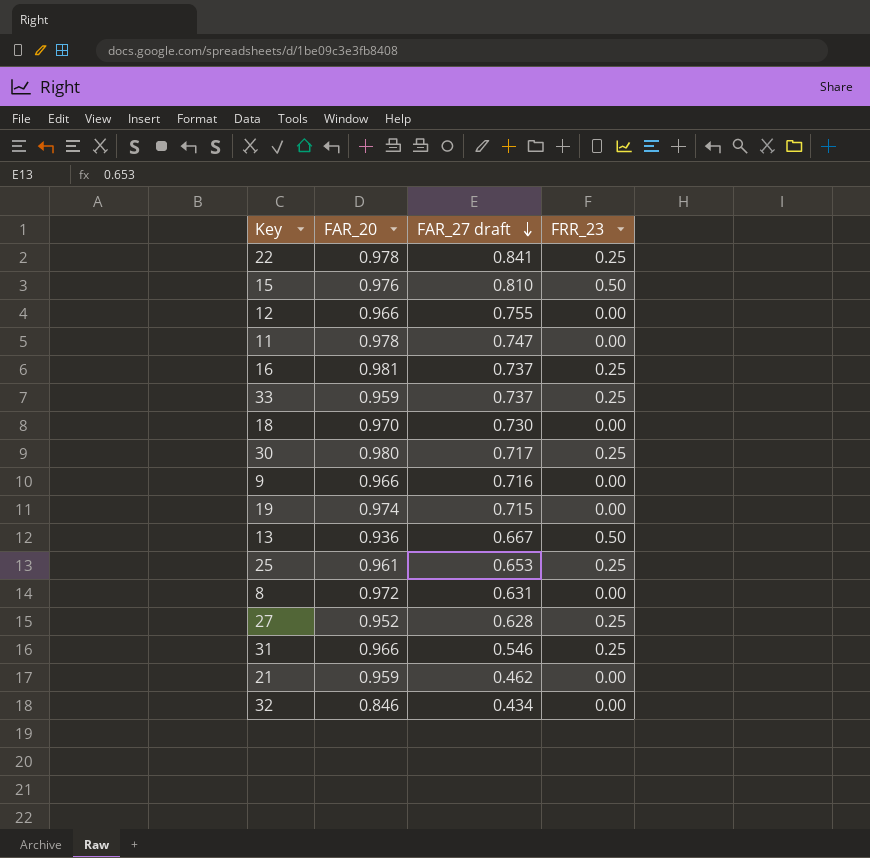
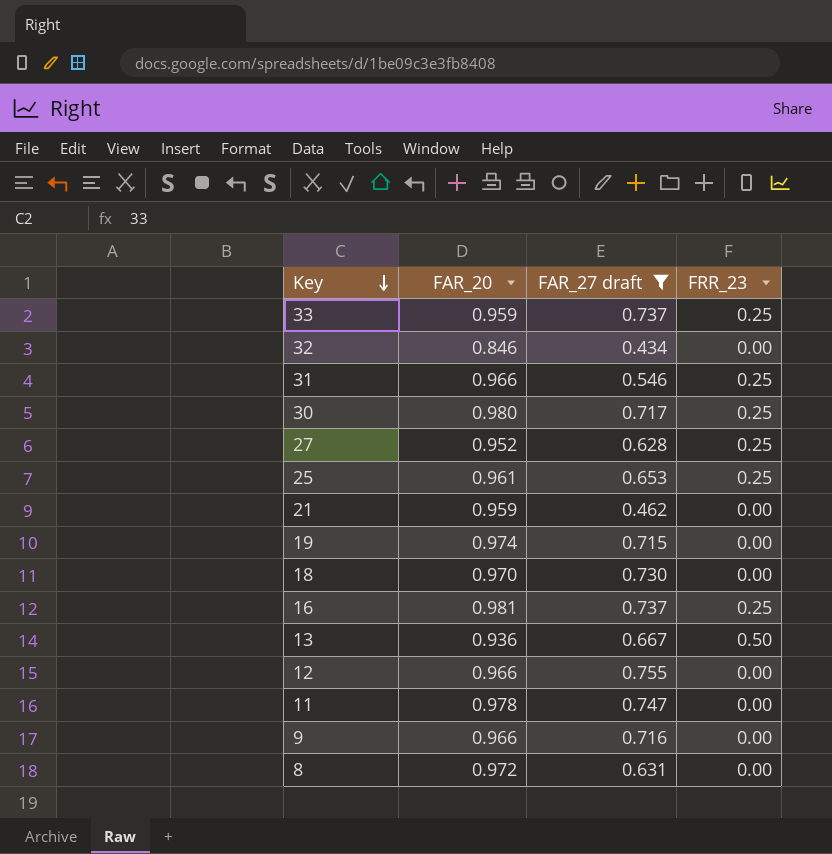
filter: none -> FAR_27 draft <= 0.755
row order: FAR_27 draft descending -> Key descending

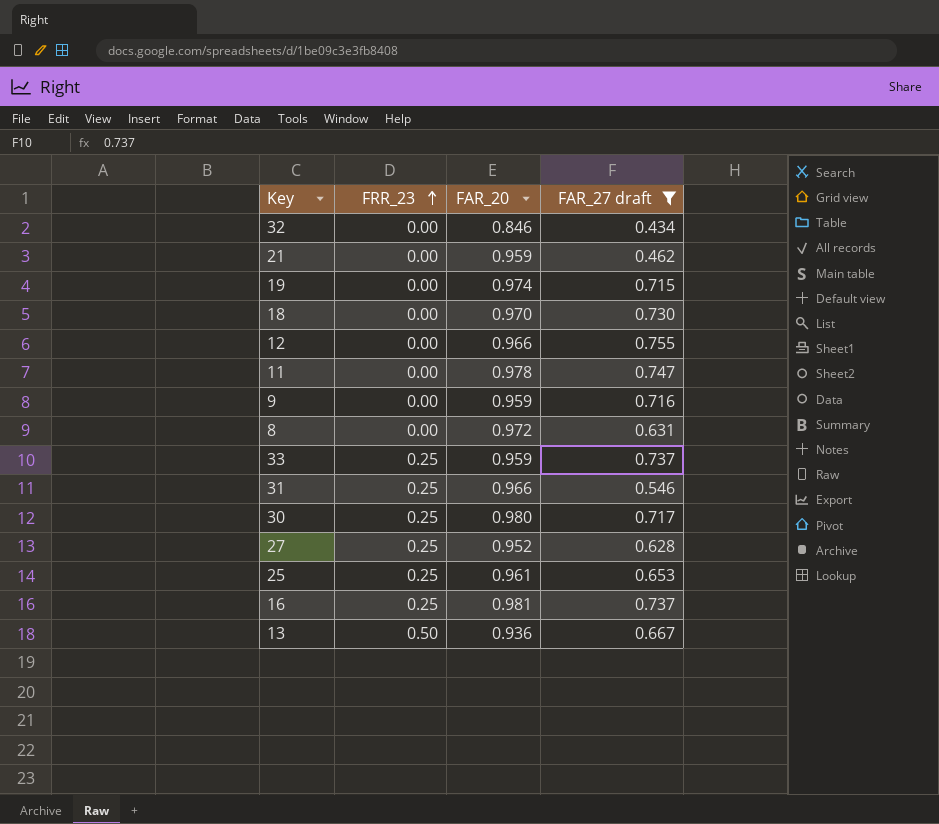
row order: Key descending -> FRR_23 ascending
column FRR_23 | position: 4 -> 2
9 | FAR_20: 0.966 -> 0.959

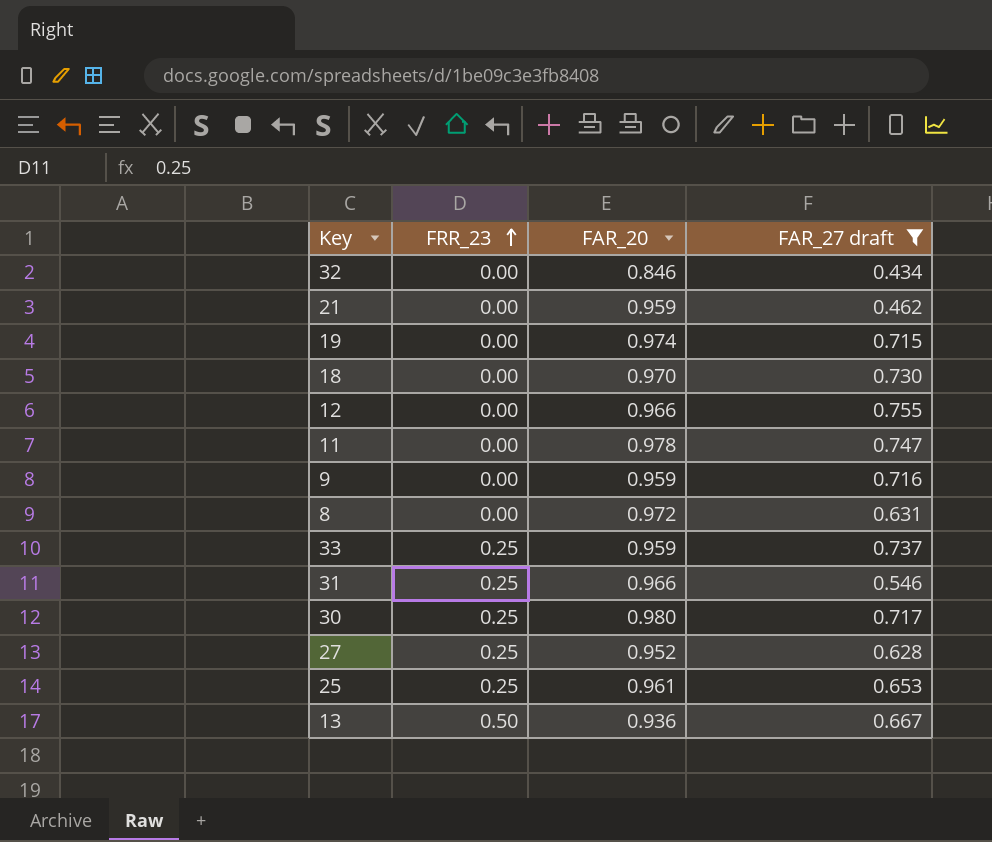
row 16: 0.25 | 0.981 | 0.737 -> none

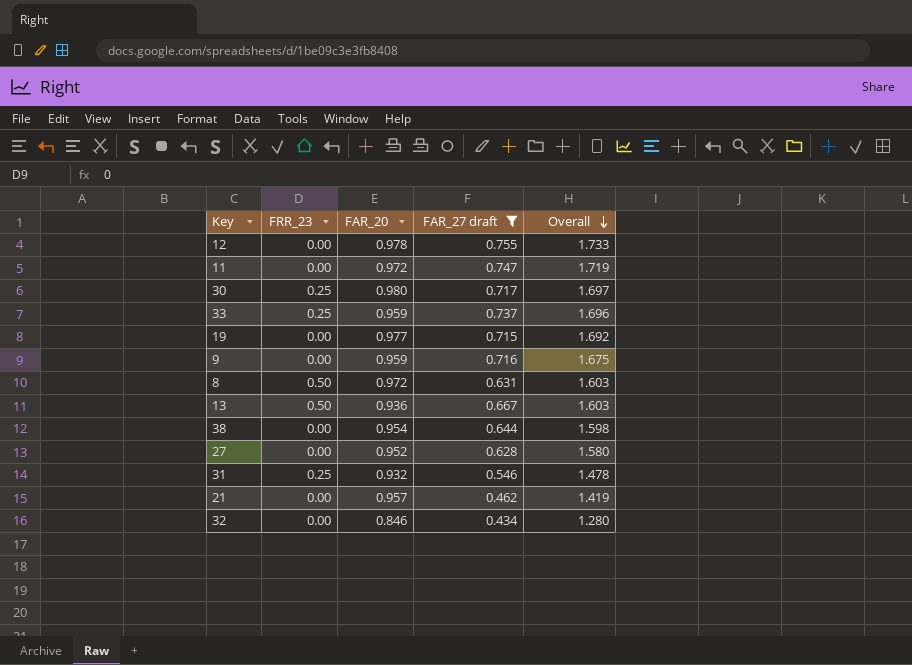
row order: FRR_23 ascending -> Overall descending
column Overall | formula: none -> [FAR_20] + [FAR_27 draft]
row 18: 0.00 | 0.970 | 0.730 -> none
row 25: 0.25 | 0.961 | 0.653 -> none
12 | FAR_20: 0.966 -> 0.978
11 | FAR_20: 0.978 -> 0.972
19 | FAR_20: 0.974 -> 0.977
8 | FRR_23: 0.00 -> 0.50
row 38: none -> 0.00 | 0.954 | 0.644 | 1.598
27 | FRR_23: 0.25 -> 0.00
31 | FAR_20: 0.966 -> 0.932
21 | FAR_20: 0.959 -> 0.957

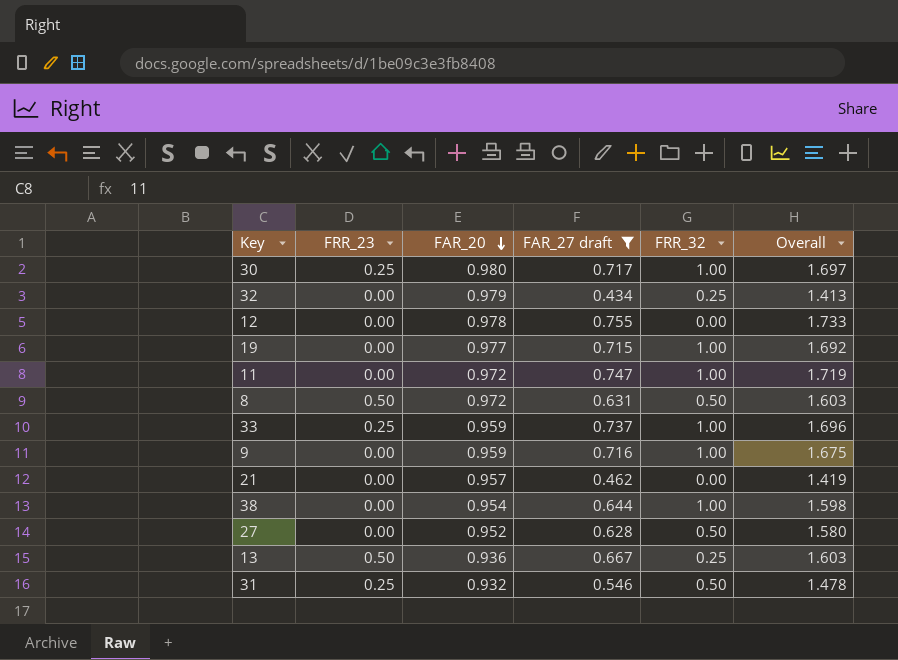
row order: Overall descending -> FAR_20 descending
column FRR_32 | position: none -> 5
32 | FAR_20: 0.846 -> 0.979
32 | Overall: 1.280 -> 1.413

